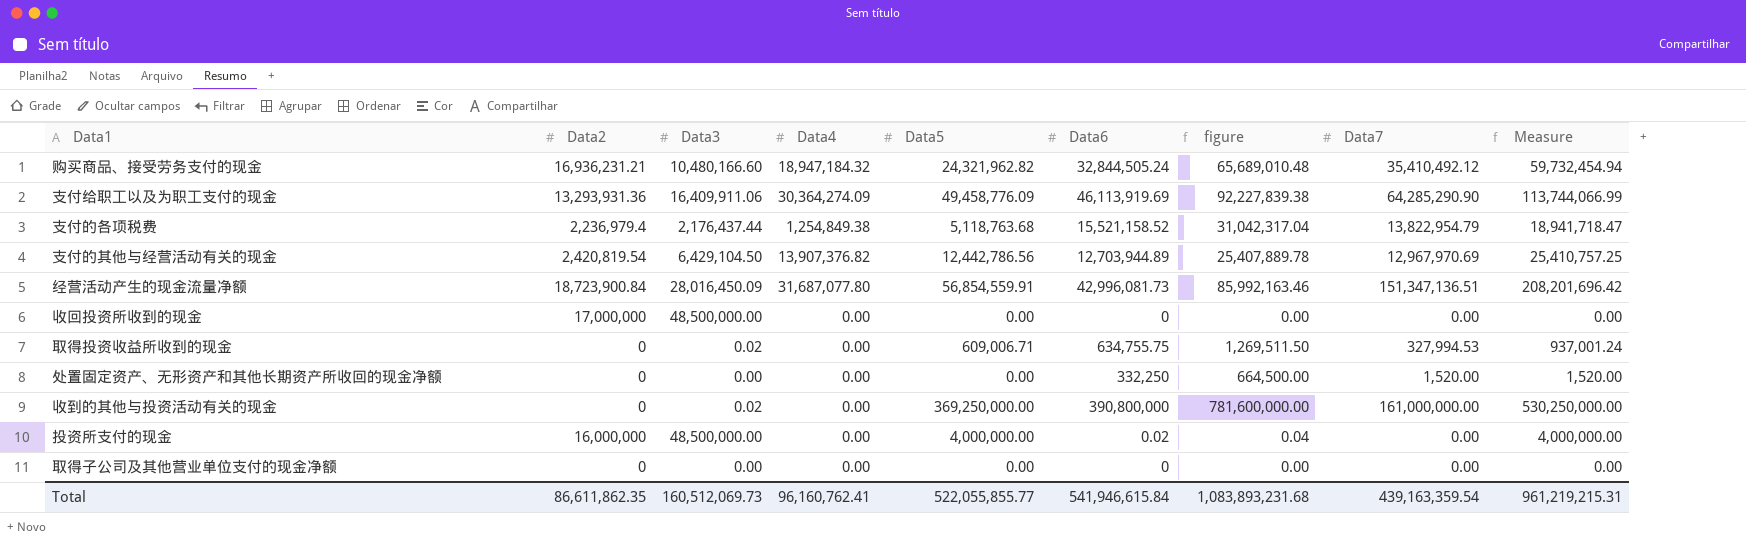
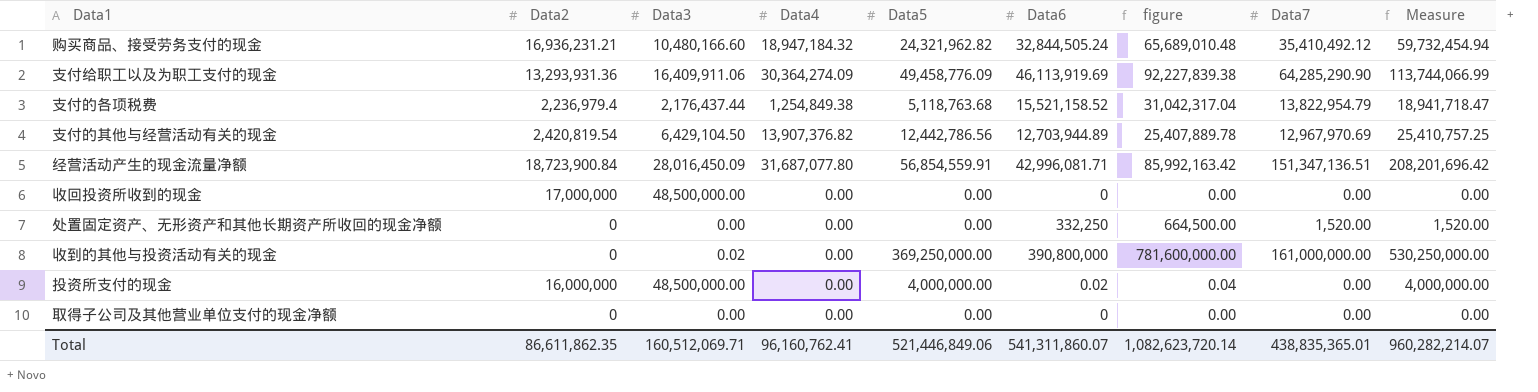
row 取得投资收益所收到的现金: 0 | 0.02 | 0.00 | 609,006.71 | 634,755.75 | 1,269,511.50 | 327,994.53 | 937,001.24 -> none
经营活动产生的现金流量净额 | Data6: 42,996,081.73 -> 42,996,081.71
经营活动产生的现金流量净额 | figure: 85,992,163.46 -> 85,992,163.42
Total | Data3: 160,512,069.73 -> 160,512,069.71
Total | Data5: 522,055,855.77 -> 521,446,849.06
Total | Data6: 541,946,615.84 -> 541,311,860.07
Total | figure: 1,083,893,231.68 -> 1,082,623,720.14
Total | Data7: 439,163,359.54 -> 438,835,365.01
Total | Measure: 961,219,215.31 -> 960,282,214.07

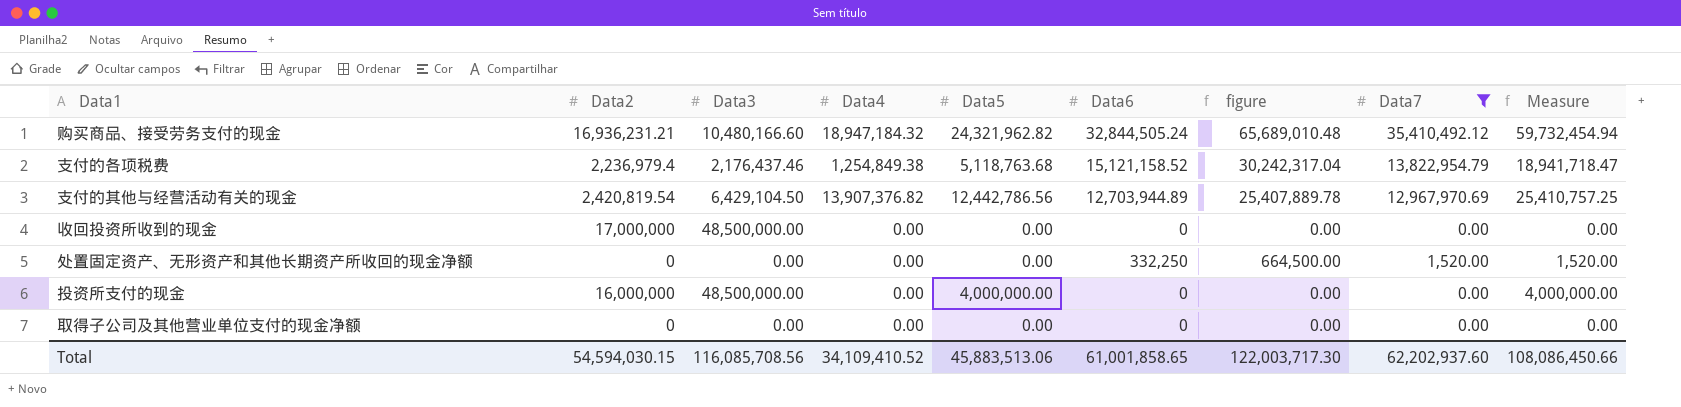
filter: none -> Data7 <= 35,410,492.12
支付的各项税费 | Data3: 2,176,437.44 -> 2,176,437.46
支付的各项税费 | Data6: 15,521,158.52 -> 15,121,158.52
支付的各项税费 | figure: 31,042,317.04 -> 30,242,317.04
投资所支付的现金 | Data6: 0.02 -> 0
投资所支付的现金 | figure: 0.04 -> 0.00
Total | Data2: 86,611,862.35 -> 54,594,030.15
Total | Data3: 160,512,069.71 -> 116,085,708.56
Total | Data4: 96,160,762.41 -> 34,109,410.52
Total | Data5: 521,446,849.06 -> 45,883,513.06
Total | Data6: 541,311,860.07 -> 61,001,858.65
Total | figure: 1,082,623,720.14 -> 122,003,717.30
Total | Data7: 438,835,365.01 -> 62,202,937.60
Total | Measure: 960,282,214.07 -> 108,086,450.66

